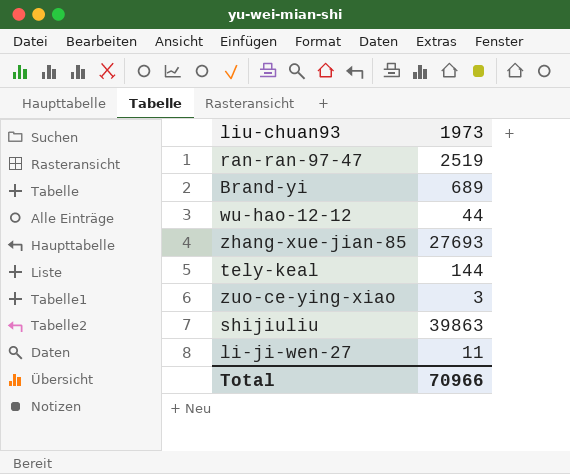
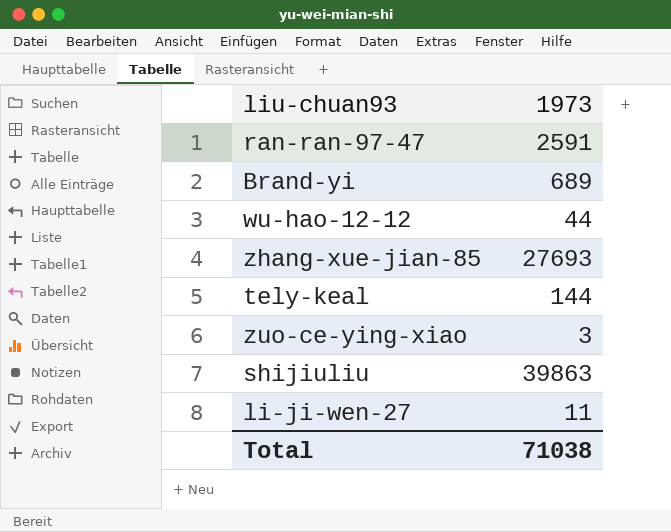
ran-ran-97-47 | 1973: 2519 -> 2591
Total | 1973: 70966 -> 71038

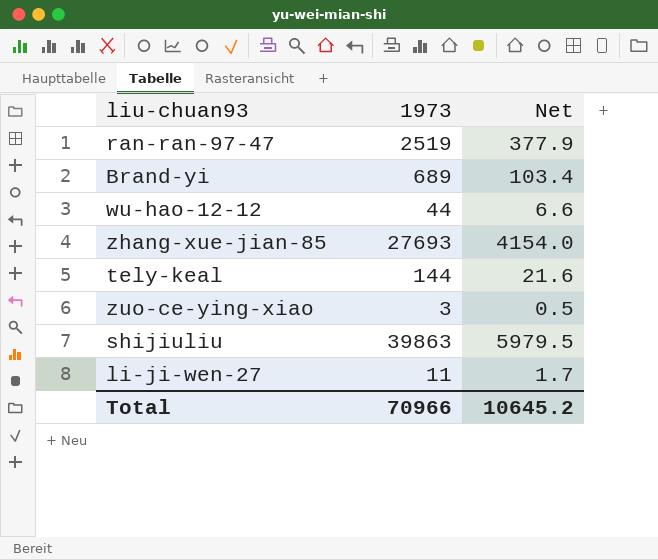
column Net | formula: none -> [1973] * 0.15
ran-ran-97-47 | 1973: 2591 -> 2519
Total | 1973: 71038 -> 70966

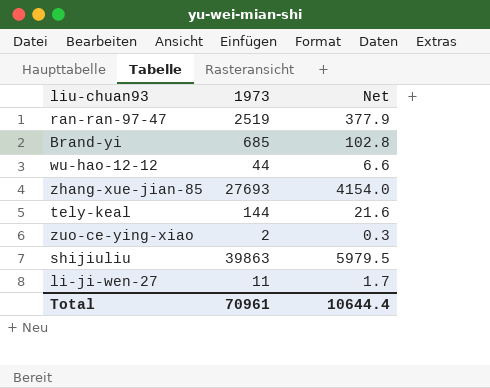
Brand-yi | 1973: 689 -> 685
Brand-yi | Net: 103.4 -> 102.8
zuo-ce-ying-xiao | 1973: 3 -> 2
zuo-ce-ying-xiao | Net: 0.5 -> 0.3
Total | 1973: 70966 -> 70961
Total | Net: 10645.2 -> 10644.4

